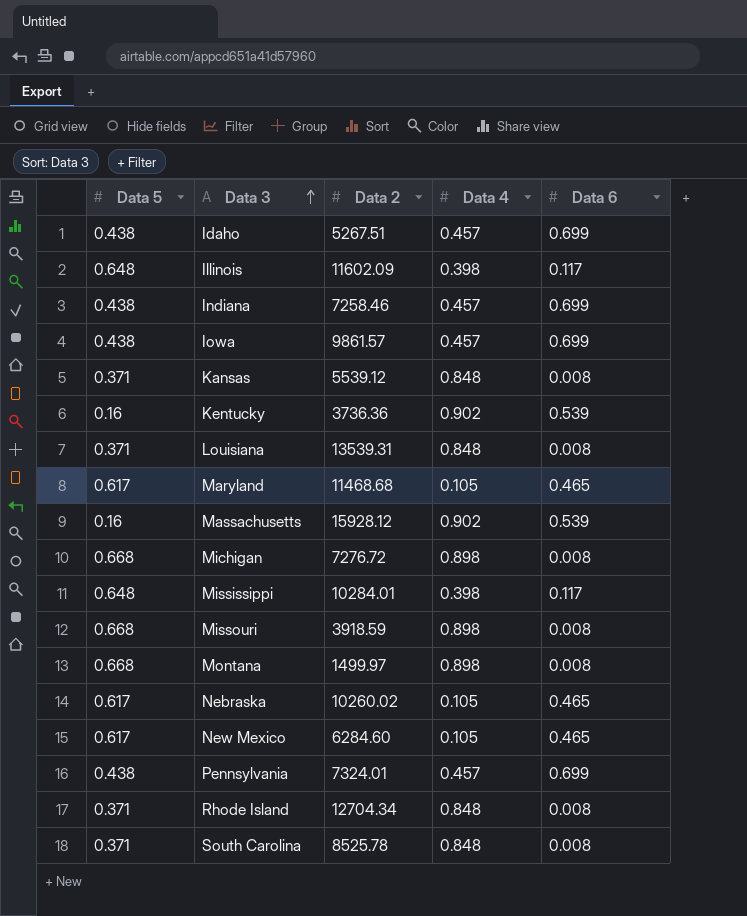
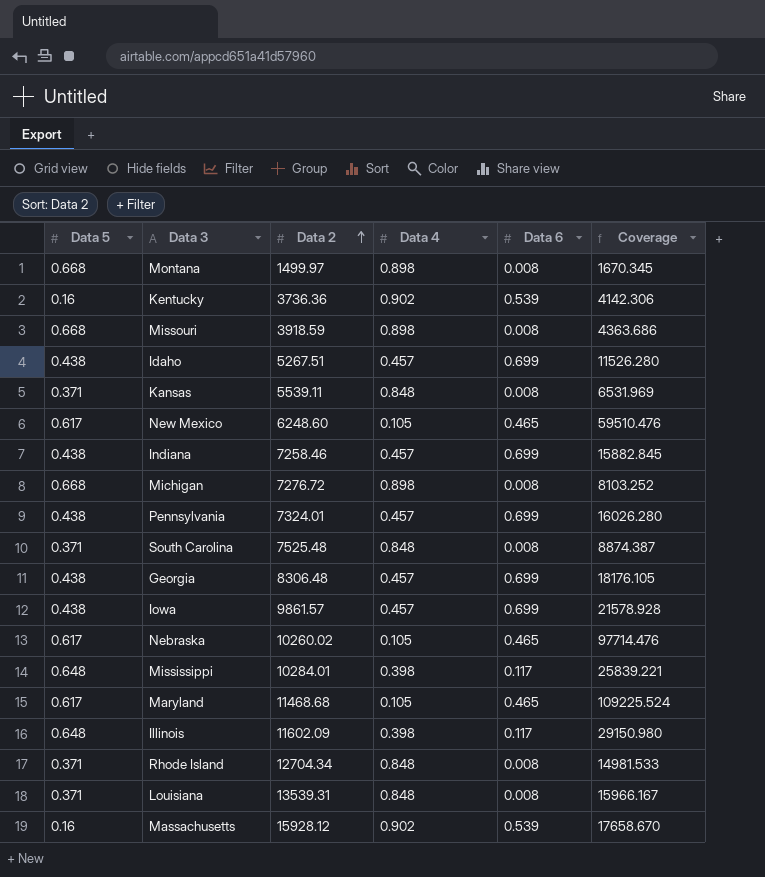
row order: Data 3 ascending -> Data 2 ascending
column Coverage | formula: none -> [Data 2] / [Data 4]
Kansas | Data 2: 5539.12 -> 5539.11
New Mexico | Data 2: 6284.60 -> 6248.60
South Carolina | Data 2: 8525.78 -> 7525.48
row Georgia: none -> 0.438 | 8306.48 | 0.457 | 0.699 | 18176.105

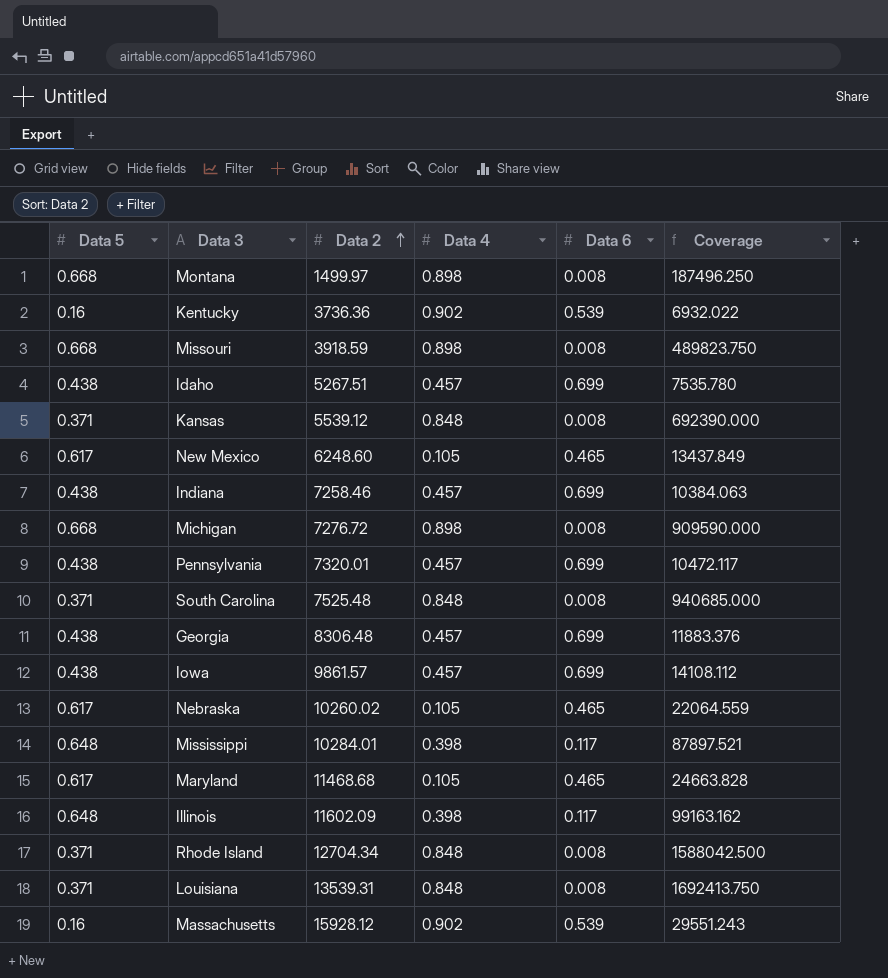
column Coverage | formula: [Data 2] / [Data 4] -> [Data 2] / [Data 6]
Kansas | Data 2: 5539.11 -> 5539.12
Pennsylvania | Data 2: 7324.01 -> 7320.01

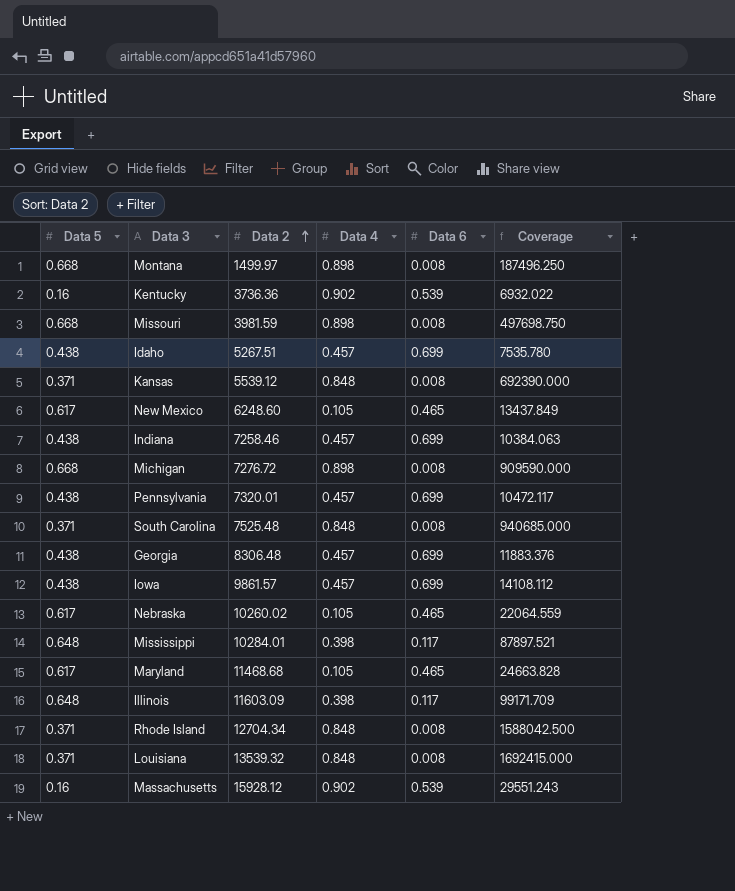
Missouri | Data 2: 3918.59 -> 3981.59
Missouri | Coverage: 489823.750 -> 497698.750
Illinois | Data 2: 11602.09 -> 11603.09
Illinois | Coverage: 99163.162 -> 99171.709
Louisiana | Data 2: 13539.31 -> 13539.32
Louisiana | Coverage: 1692413.750 -> 1692415.000

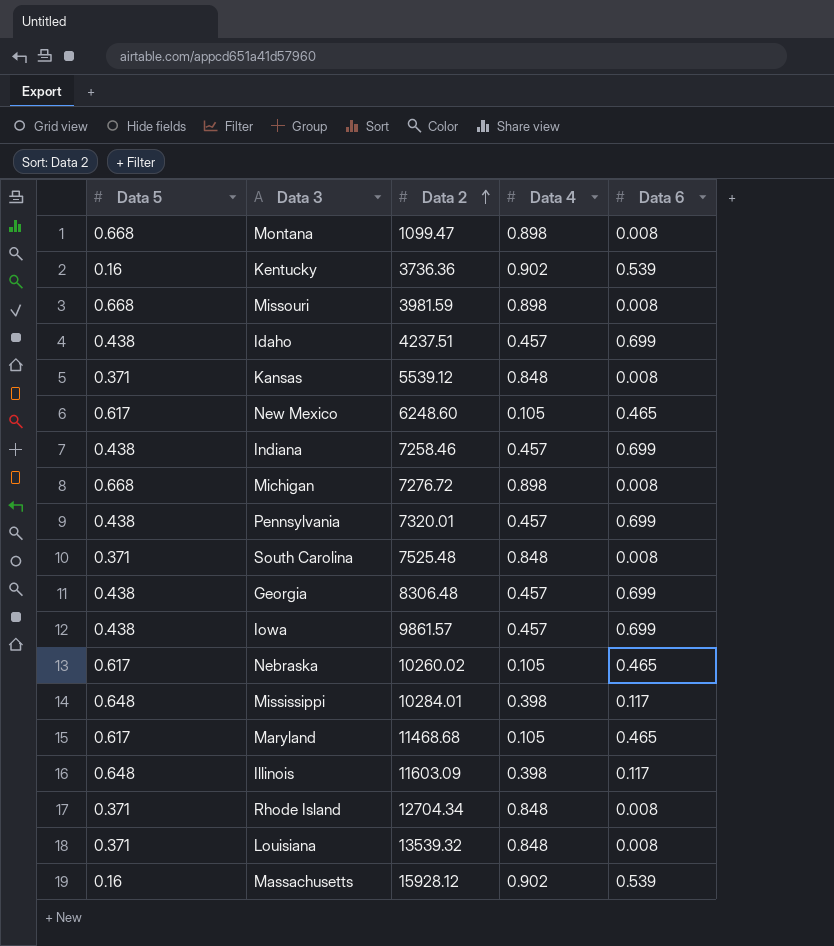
column Coverage | formula: [Data 2] / [Data 6] -> none
Montana | Data 2: 1499.97 -> 1099.47
Idaho | Data 2: 5267.51 -> 4237.51

